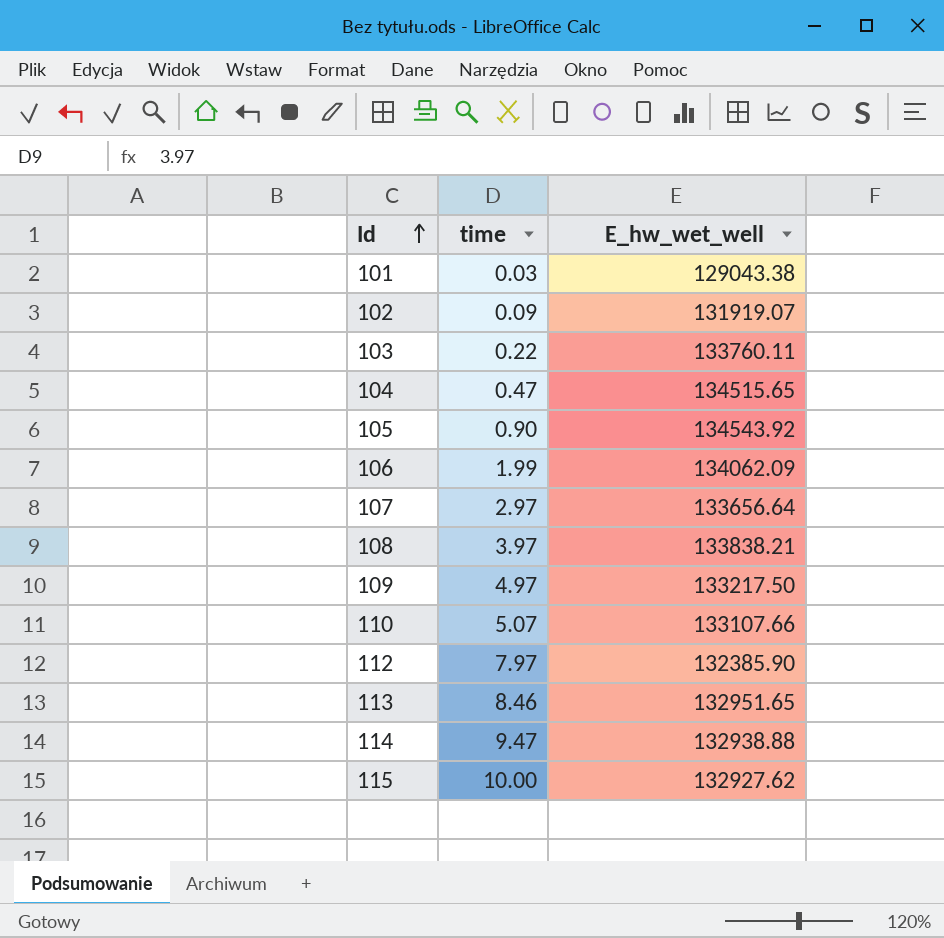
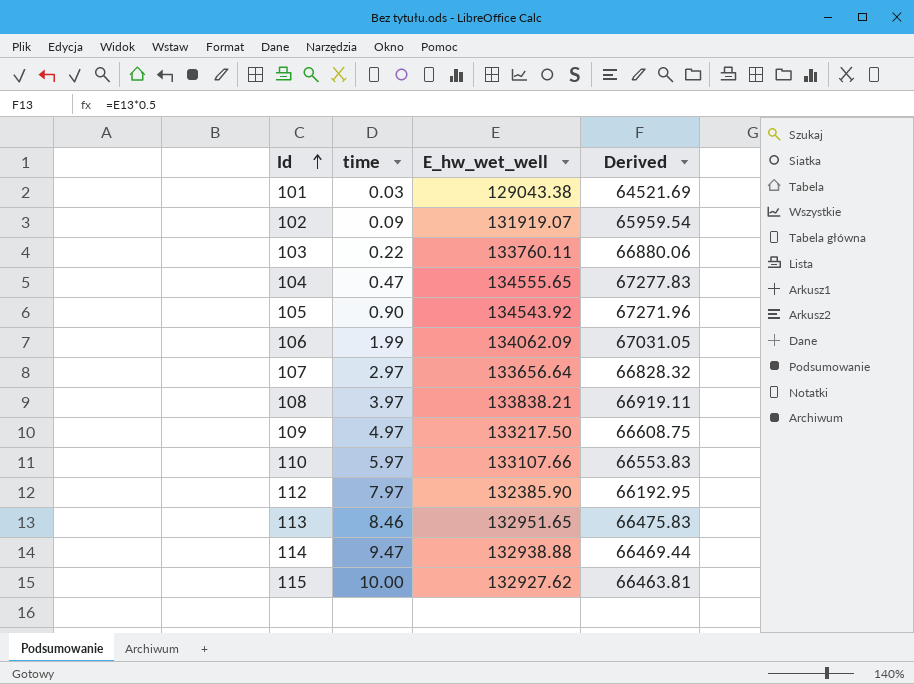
column Derived | formula: none -> [E_hw_wet_well] * 0.5
104 | E_hw_wet_well: 134515.65 -> 134555.65
110 | time: 5.07 -> 5.97

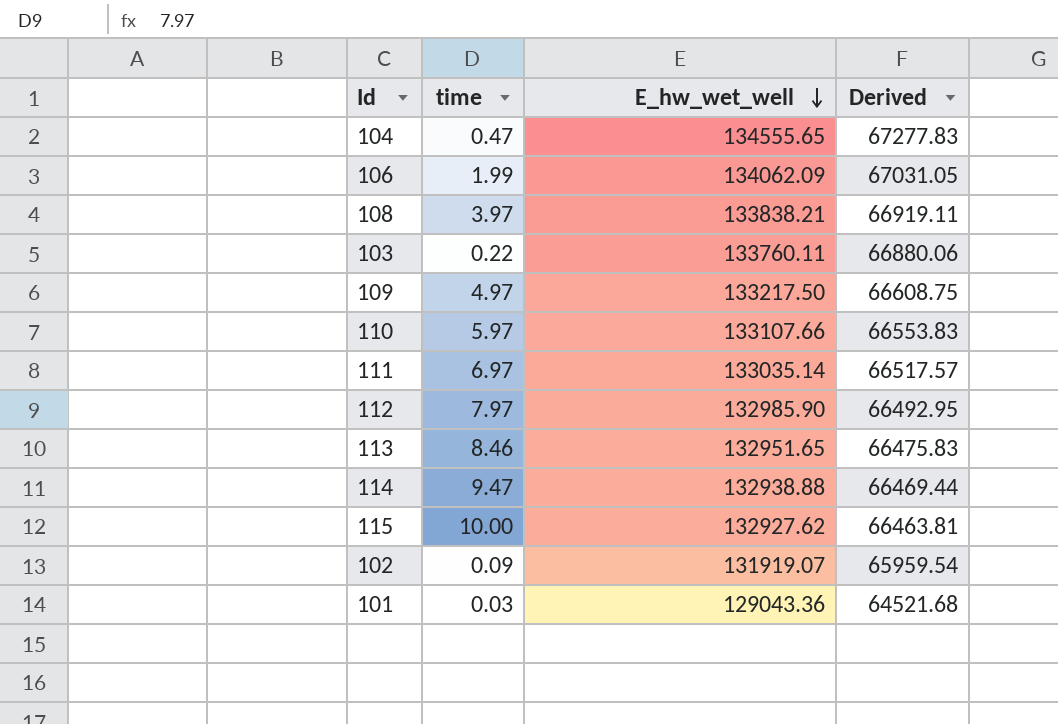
row order: Id ascending -> E_hw_wet_well descending
row 105: 0.90 | 134543.92 | 67271.96 -> none
row 107: 2.97 | 133656.64 | 66828.32 -> none
row 111: none -> 6.97 | 133035.14 | 66517.57
112 | E_hw_wet_well: 132385.90 -> 132985.90
112 | Derived: 66192.95 -> 66492.95
101 | E_hw_wet_well: 129043.38 -> 129043.36
101 | Derived: 64521.69 -> 64521.68

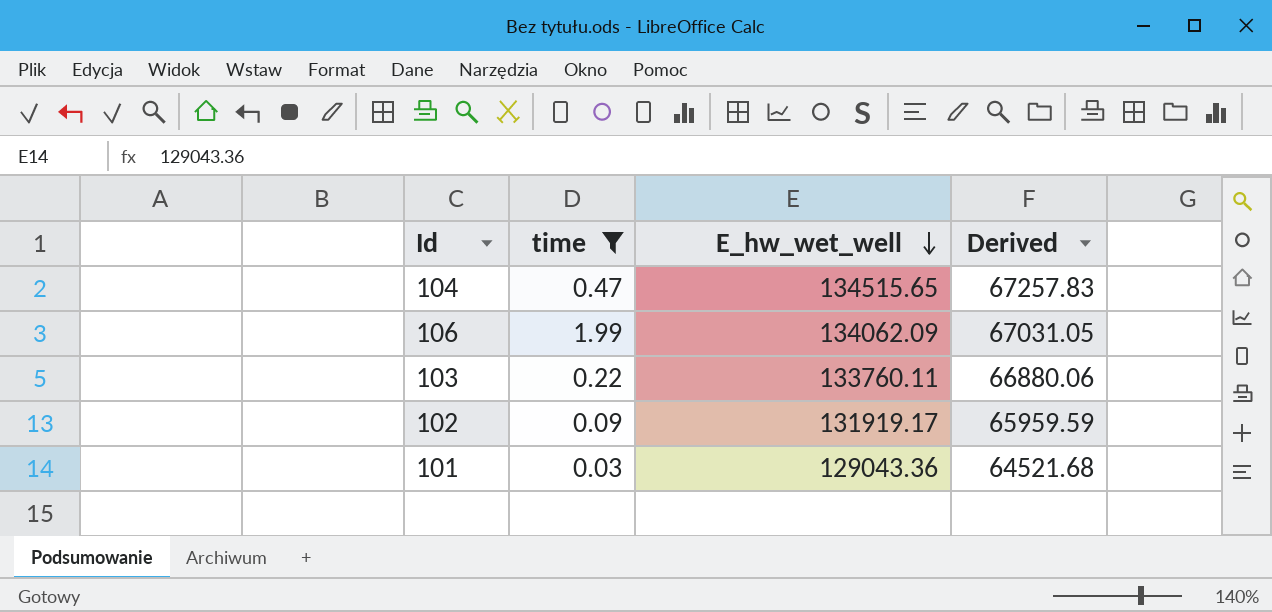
filter: none -> time <= 1.99
104 | E_hw_wet_well: 134555.65 -> 134515.65
104 | Derived: 67277.83 -> 67257.83
102 | E_hw_wet_well: 131919.07 -> 131919.17
102 | Derived: 65959.54 -> 65959.59

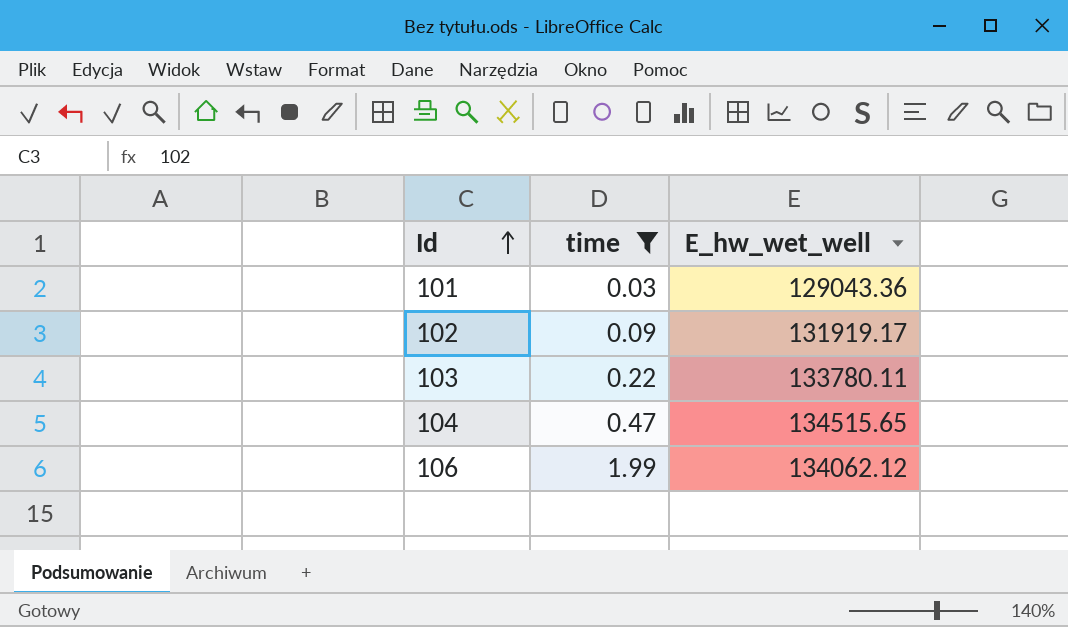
row order: E_hw_wet_well descending -> Id ascending
column Derived | formula: [E_hw_wet_well] * 0.5 -> none
103 | E_hw_wet_well: 133760.11 -> 133780.11
106 | E_hw_wet_well: 134062.09 -> 134062.12

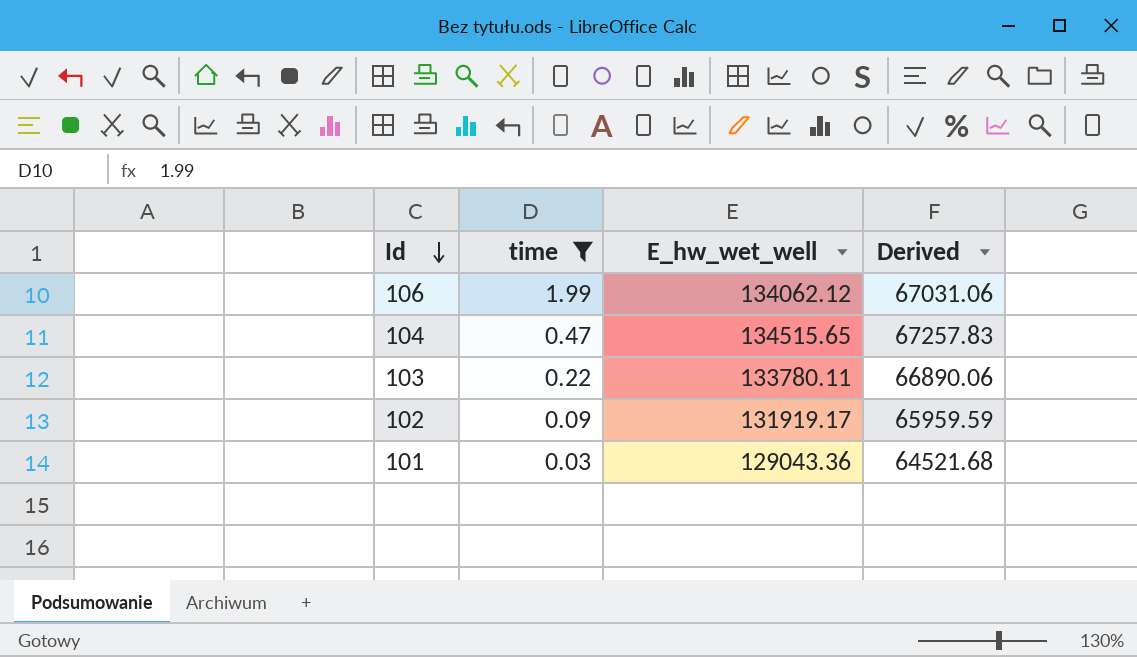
row order: Id ascending -> Id descending
column Derived | formula: none -> [E_hw_wet_well] * 0.5

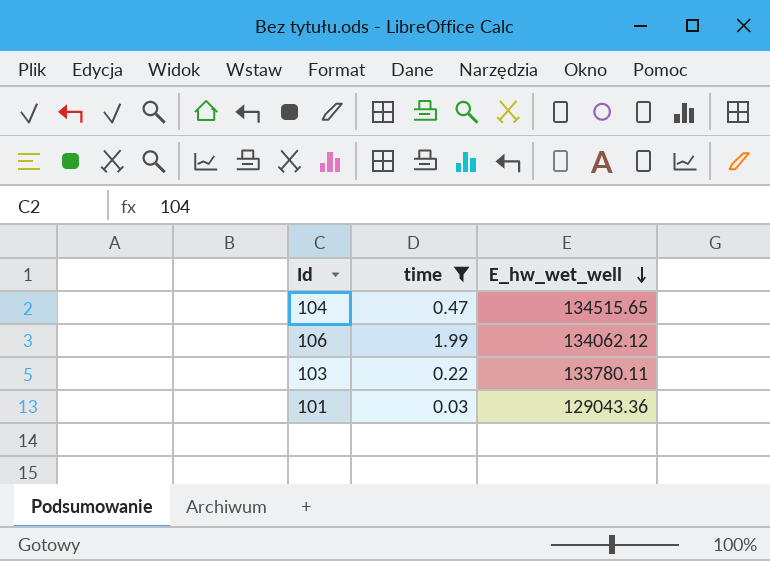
row order: Id descending -> E_hw_wet_well descending
column Derived | formula: [E_hw_wet_well] * 0.5 -> none
row 102: 0.09 | 131919.17 | 65959.59 -> none

